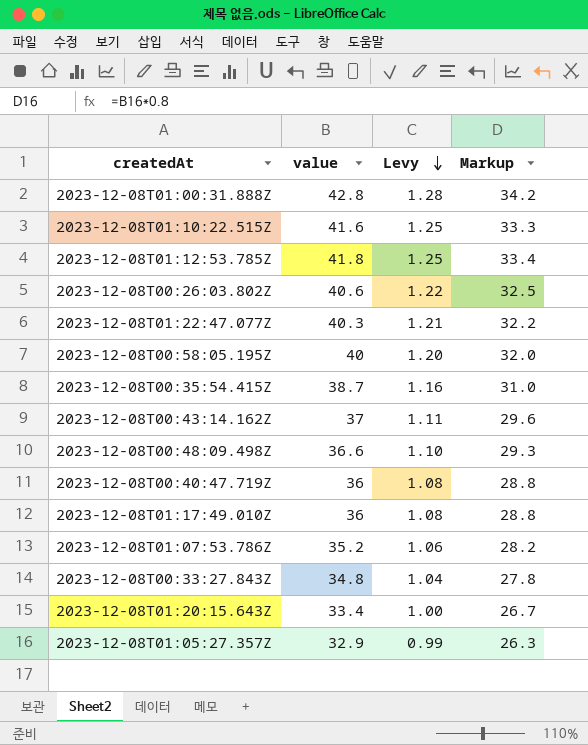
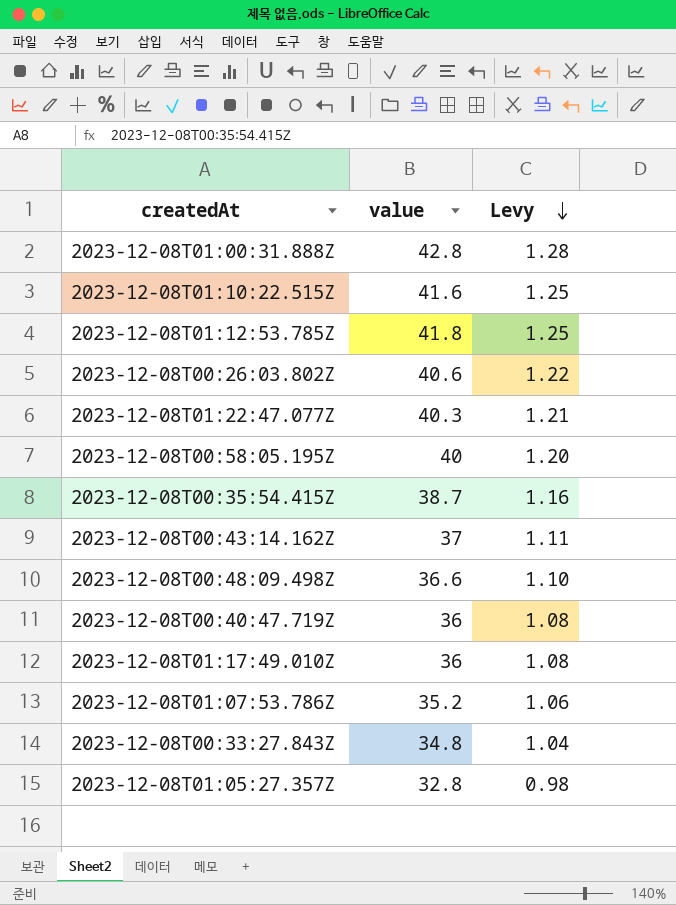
column Markup | formula: [value] * 0.8 -> none
row 2023-12-08T01:20:15.643Z: 33.4 | 1.00 | 26.7 -> none
2023-12-08T01:05:27.357Z | value: 32.9 -> 32.8
2023-12-08T01:05:27.357Z | Levy: 0.99 -> 0.98

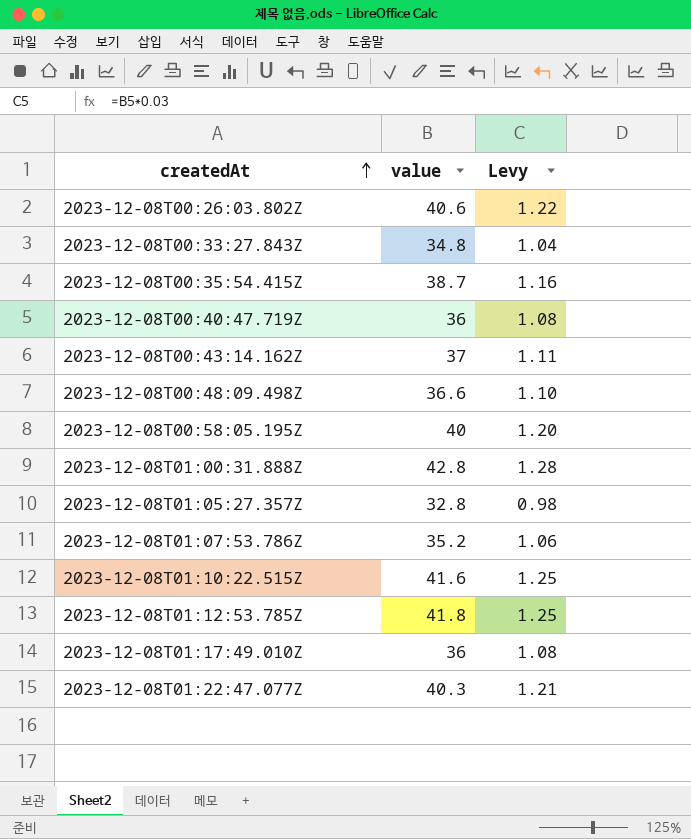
row order: Levy descending -> createdAt ascending

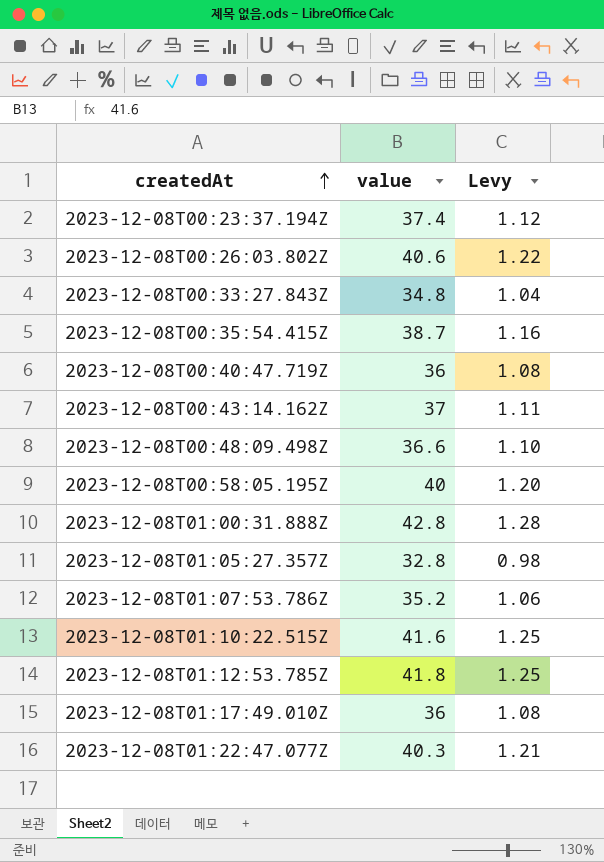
row 2023-12-08T00:23:37.194Z: none -> 37.4 | 1.12

